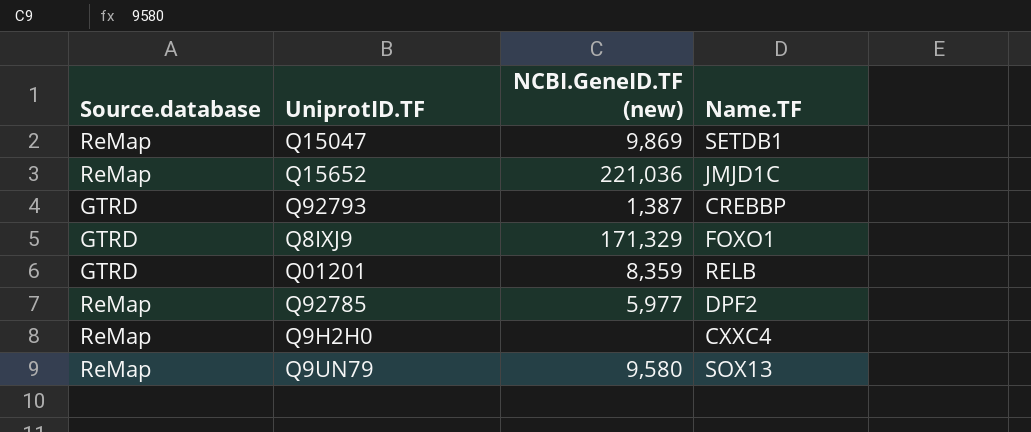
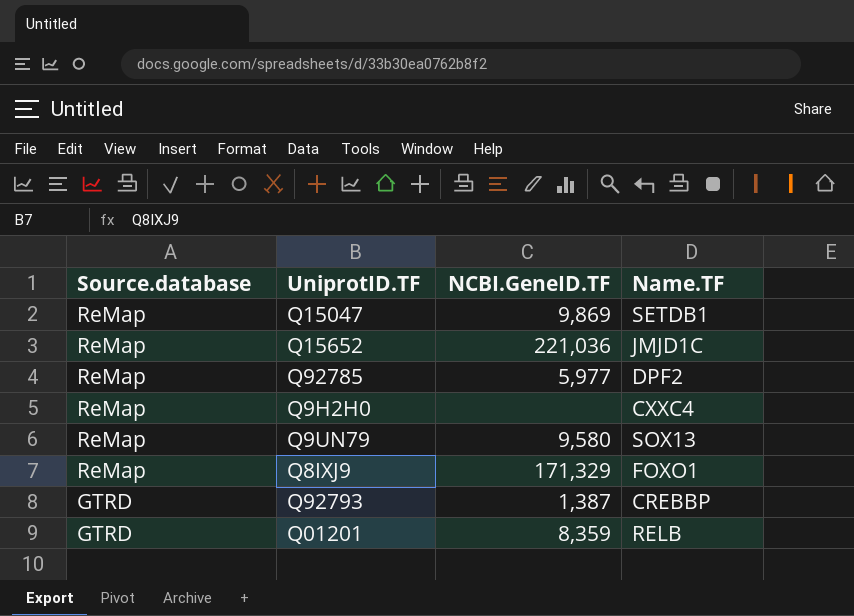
row order: none -> Source.database descending
column name: NCBI.GeneID.TF (new) -> NCBI.GeneID.TF
Q8IXJ9 | Source.database: GTRD -> ReMap

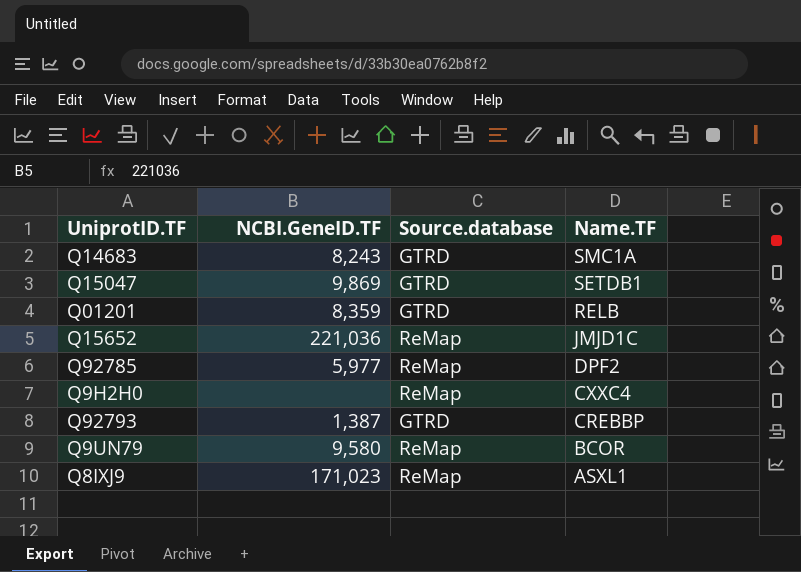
row order: Source.database descending -> Name.TF descending
column Source.database | position: 1 -> 3
row Q14683: none -> 8,243 | GTRD | SMC1A
Q15047 | Source.database: ReMap -> GTRD
Q9UN79 | Name.TF: SOX13 -> BCOR
Q8IXJ9 | NCBI.GeneID.TF: 171,329 -> 171,023
Q8IXJ9 | Name.TF: FOXO1 -> ASXL1

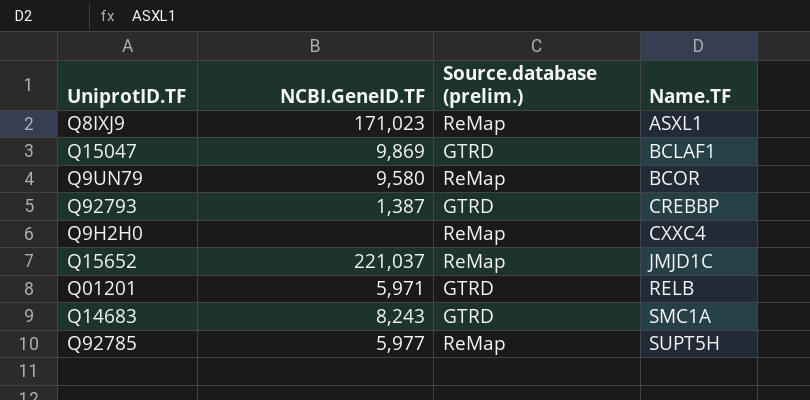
row order: Name.TF descending -> Name.TF ascending
column name: Source.database -> Source.database (prelim.)
Q15047 | Name.TF: SETDB1 -> BCLAF1
Q15652 | NCBI.GeneID.TF: 221,036 -> 221,037
Q01201 | NCBI.GeneID.TF: 8,359 -> 5,971
Q92785 | Name.TF: DPF2 -> SUPT5H

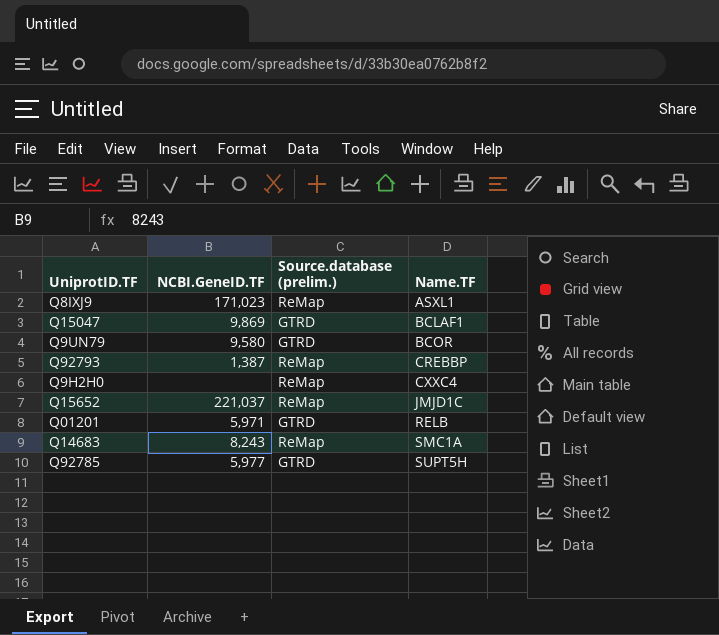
Q9UN79 | Source.database (prelim.): ReMap -> GTRD
Q92793 | Source.database (prelim.): GTRD -> ReMap
Q14683 | Source.database (prelim.): GTRD -> ReMap
Q92785 | Source.database (prelim.): ReMap -> GTRD

